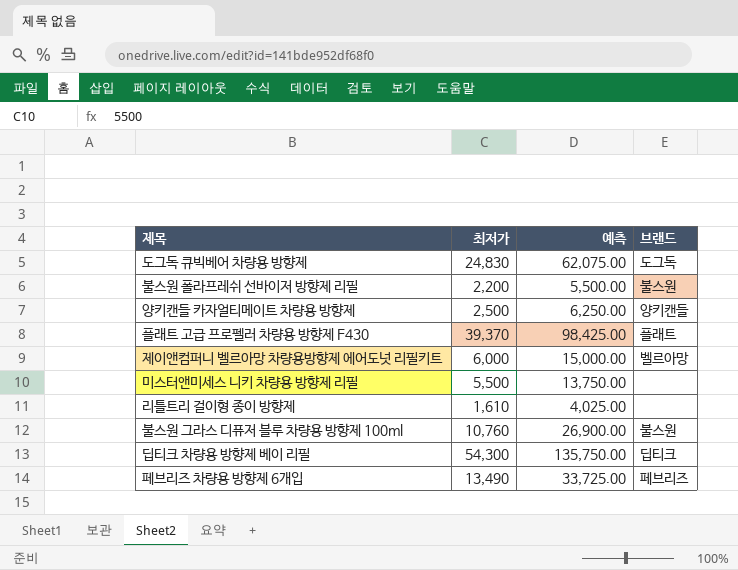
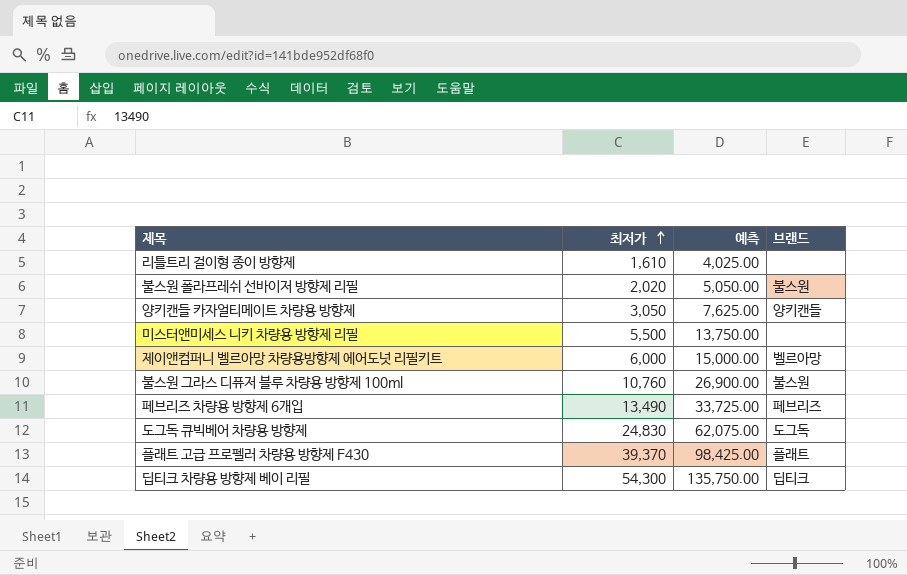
row order: none -> 최저가 ascending
불스원 폴라프레쉬 선바이저 방향제 리필 | 최저가: 2,200 -> 2,020
불스원 폴라프레쉬 선바이저 방향제 리필 | 예측: 5,500.00 -> 5,050.00
양키캔들 카자얼티메이트 차량용 방향제 | 최저가: 2,500 -> 3,050
양키캔들 카자얼티메이트 차량용 방향제 | 예측: 6,250.00 -> 7,625.00

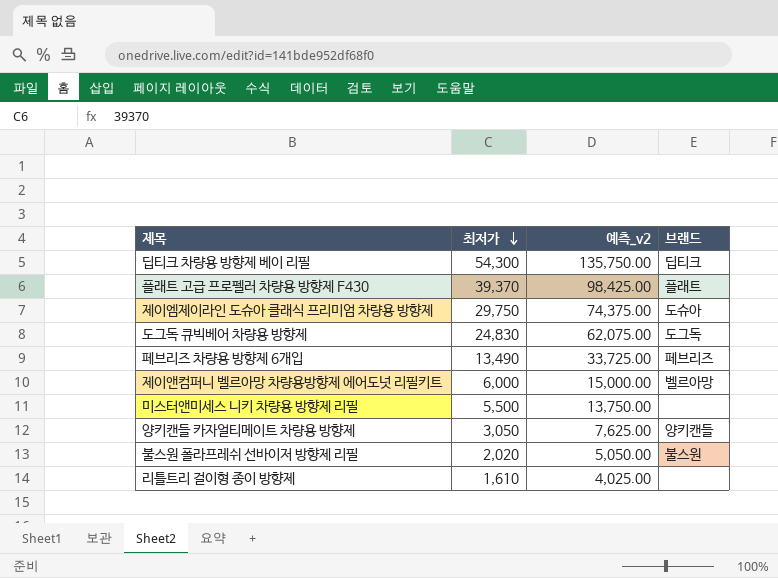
row order: 최저가 ascending -> 최저가 descending
column name: 예측 -> 예측_v2
row 불스원 그라스 디퓨저 블루 차량용 방향제 100ml: 10,760 | 26,900.00 | 불스원 -> none
row 제이엠제이라인 도슈아 클래식 프리미엄 차량용 방향제: none -> 29,750 | 74,375.00 | 도슈아

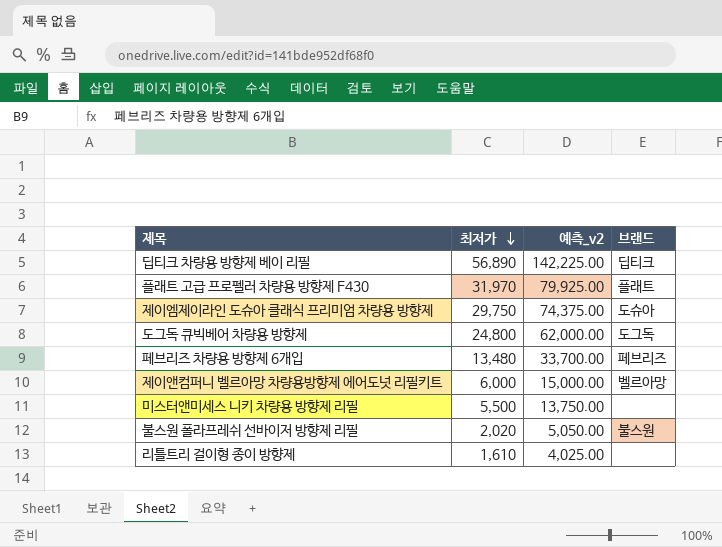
row 양키캔들 카자얼티메이트 차량용 방향제: 3,050 | 7,625.00 | 양키캔들 -> none
딥티크 차량용 방향제 베이 리필 | 최저가: 54,300 -> 56,890
딥티크 차량용 방향제 베이 리필 | 예측_v2: 135,750.00 -> 142,225.00
플래트 고급 프로펠러 차량용 방향제 F430 | 최저가: 39,370 -> 31,970
플래트 고급 프로펠러 차량용 방향제 F430 | 예측_v2: 98,425.00 -> 79,925.00
도그독 큐빅베어 차량용 방향제 | 최저가: 24,830 -> 24,800
도그독 큐빅베어 차량용 방향제 | 예측_v2: 62,075.00 -> 62,000.00
페브리즈 차량용 방향제 6개입 | 최저가: 13,490 -> 13,480
페브리즈 차량용 방향제 6개입 | 예측_v2: 33,725.00 -> 33,700.00

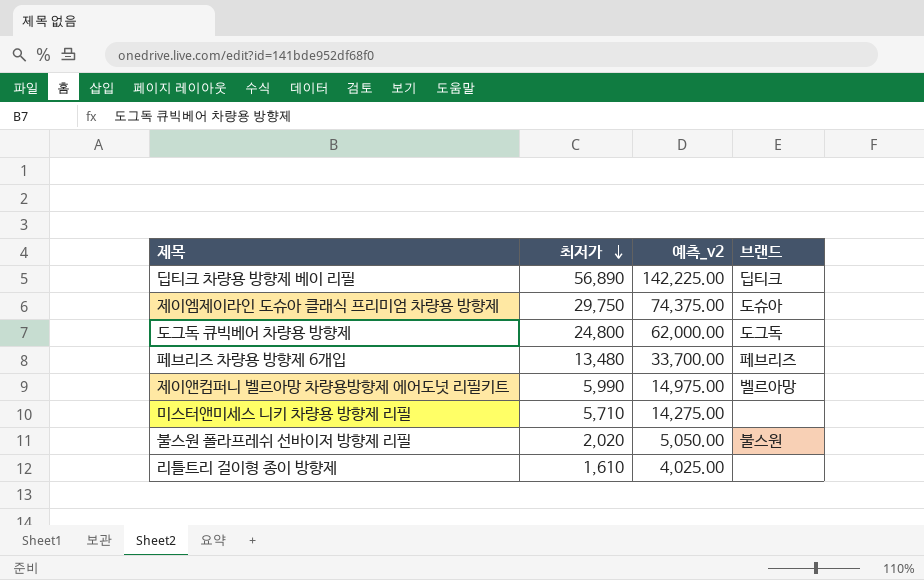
row 플래트 고급 프로펠러 차량용 방향제 F430: 31,970 | 79,925.00 | 플래트 -> none
제이앤컴퍼니 벨르아망 차량용방향제 에어도넛 리필키트 | 최저가: 6,000 -> 5,990
제이앤컴퍼니 벨르아망 차량용방향제 에어도넛 리필키트 | 예측_v2: 15,000.00 -> 14,975.00
미스터앤미세스 니키 차량용 방향제 리필 | 최저가: 5,500 -> 5,710
미스터앤미세스 니키 차량용 방향제 리필 | 예측_v2: 13,750.00 -> 14,275.00

